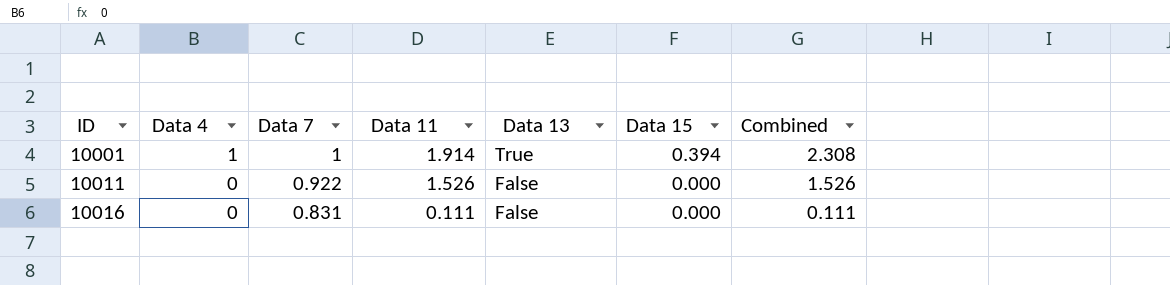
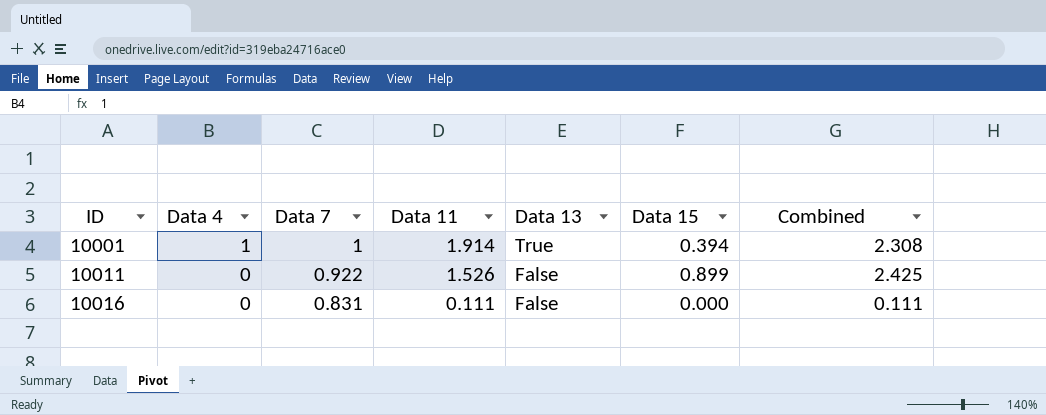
10011 | Data 15: 0.000 -> 0.899
10011 | Combined: 1.526 -> 2.425

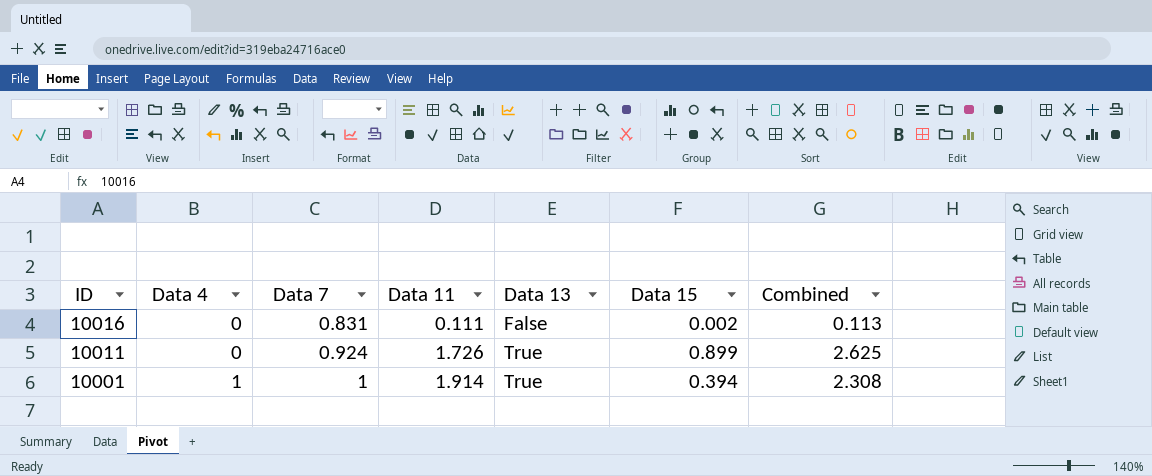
row order: ID ascending -> ID descending
10016 | Data 15: 0.000 -> 0.002
10016 | Combined: 0.111 -> 0.113
10011 | Data 7: 0.922 -> 0.924
10011 | Data 11: 1.526 -> 1.726
10011 | Data 13: False -> True
10011 | Combined: 2.425 -> 2.625

